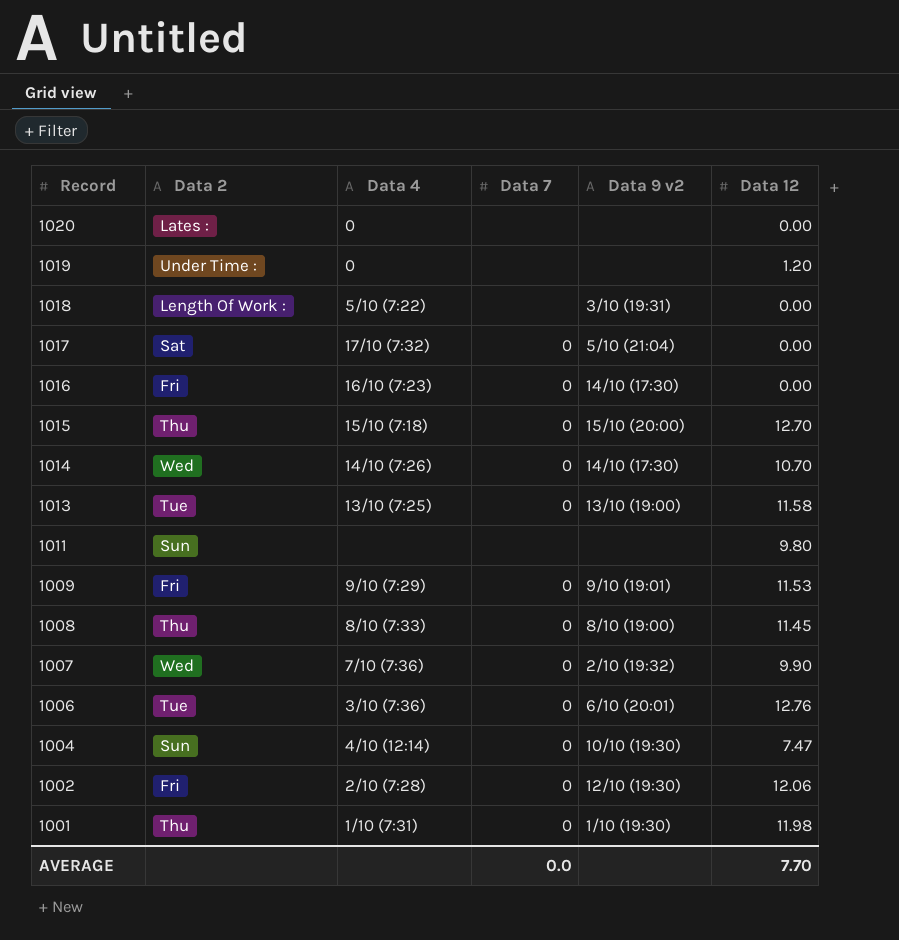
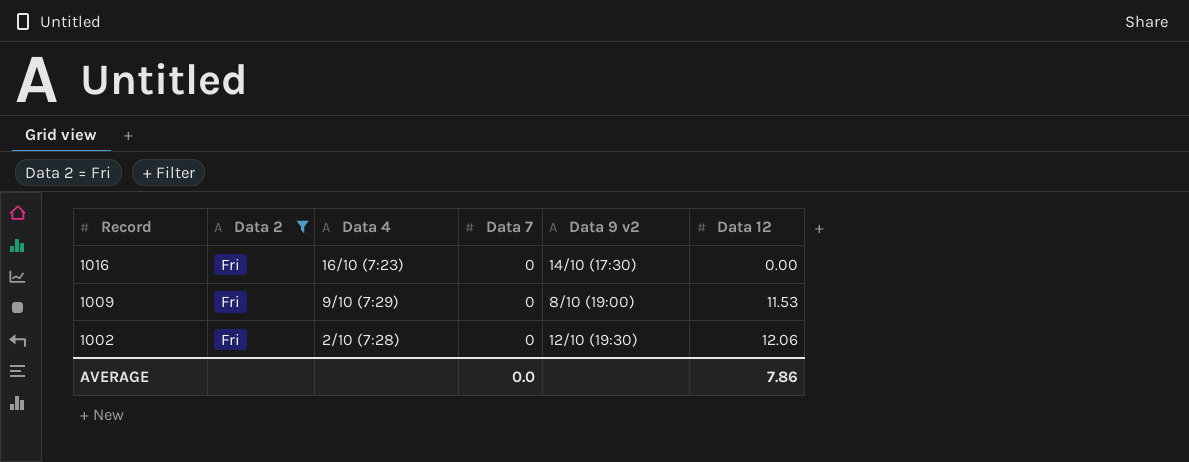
filter: none -> Data 2 = Fri
1009 | Data 9 v2: 9/10 (19:01) -> 8/10 (19:00)
AVERAGE | Data 12: 7.70 -> 7.86

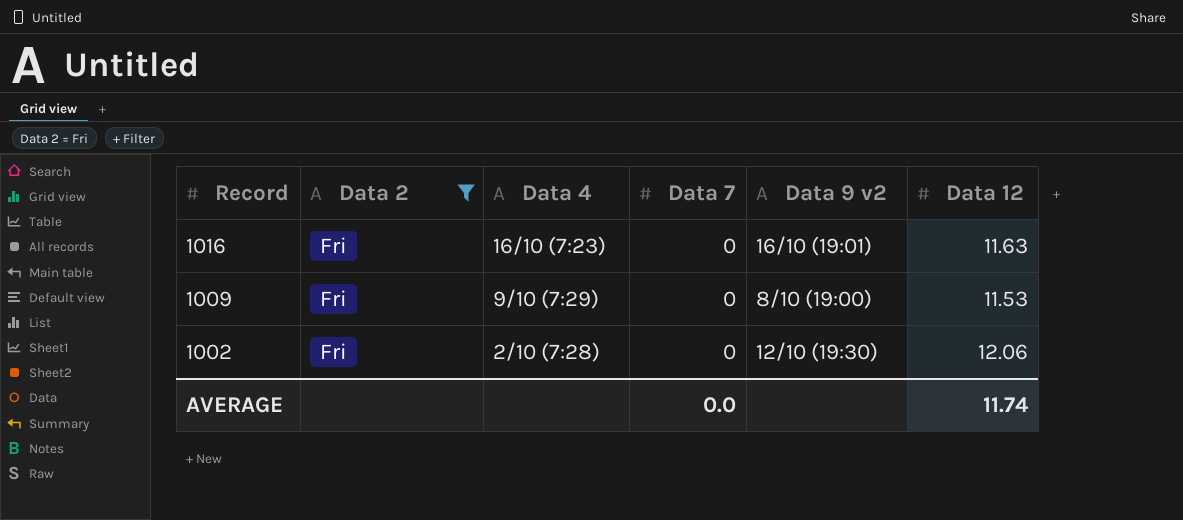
1016 | Data 9 v2: 14/10 (17:30) -> 16/10 (19:01)
1016 | Data 12: 0.00 -> 11.63
AVERAGE | Data 12: 7.86 -> 11.74

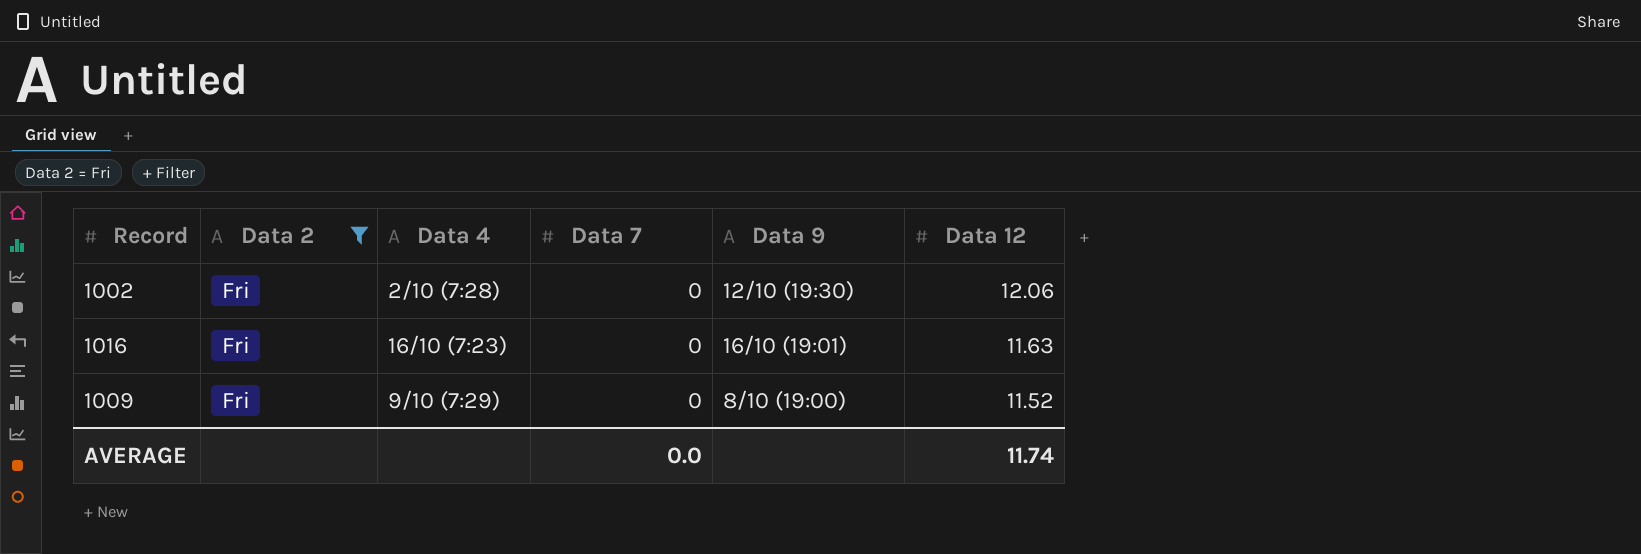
row order: Record descending -> Data 12 descending
column name: Data 9 v2 -> Data 9
1009 | Data 12: 11.53 -> 11.52

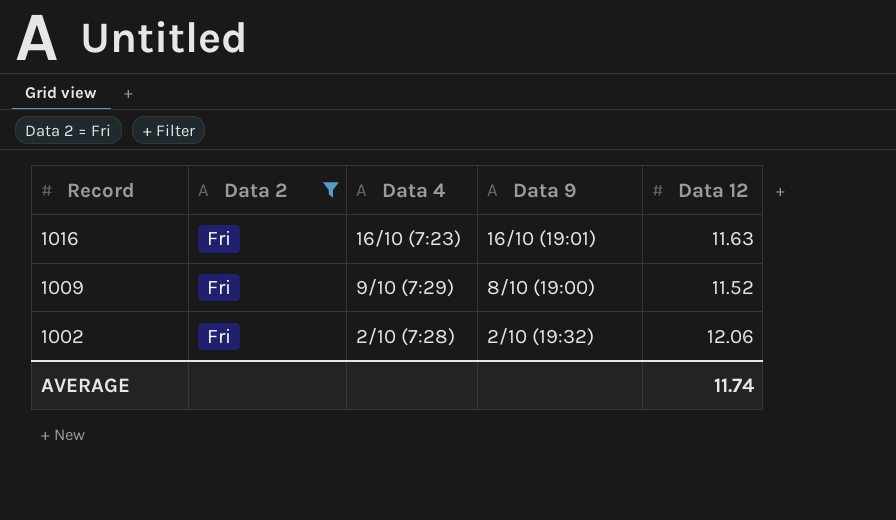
row order: Data 12 descending -> Record descending
column Data 7 | position: 4 -> none
1002 | Data 9: 12/10 (19:30) -> 2/10 (19:32)

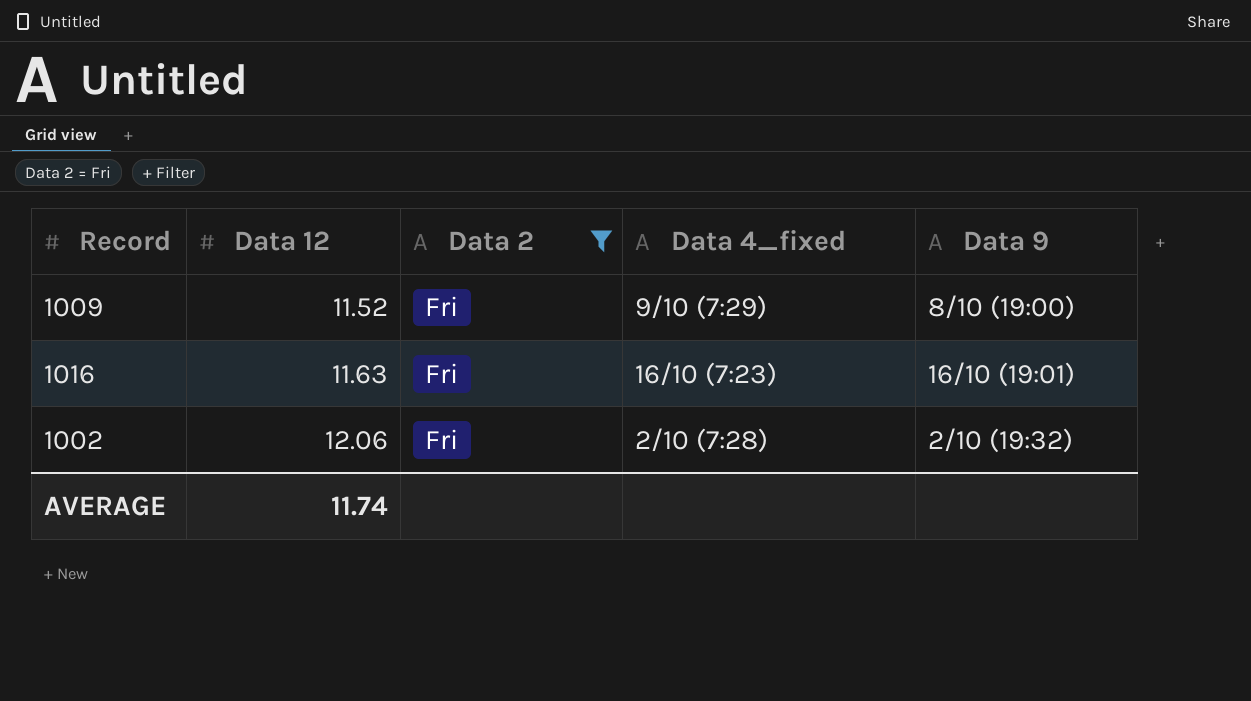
row order: Record descending -> Data 12 ascending
column Data 12 | position: 5 -> 2
column name: Data 4 -> Data 4_fixed

